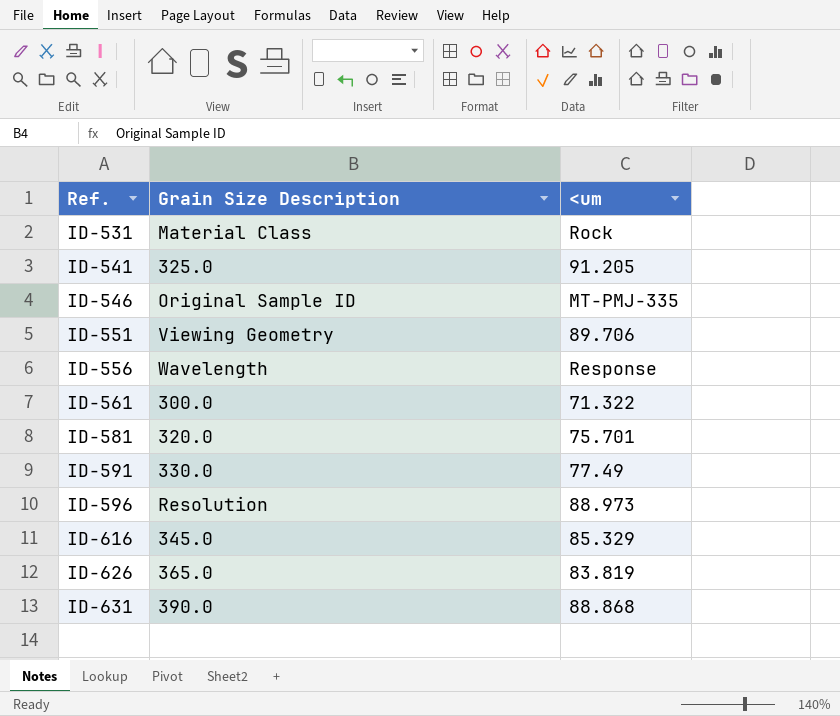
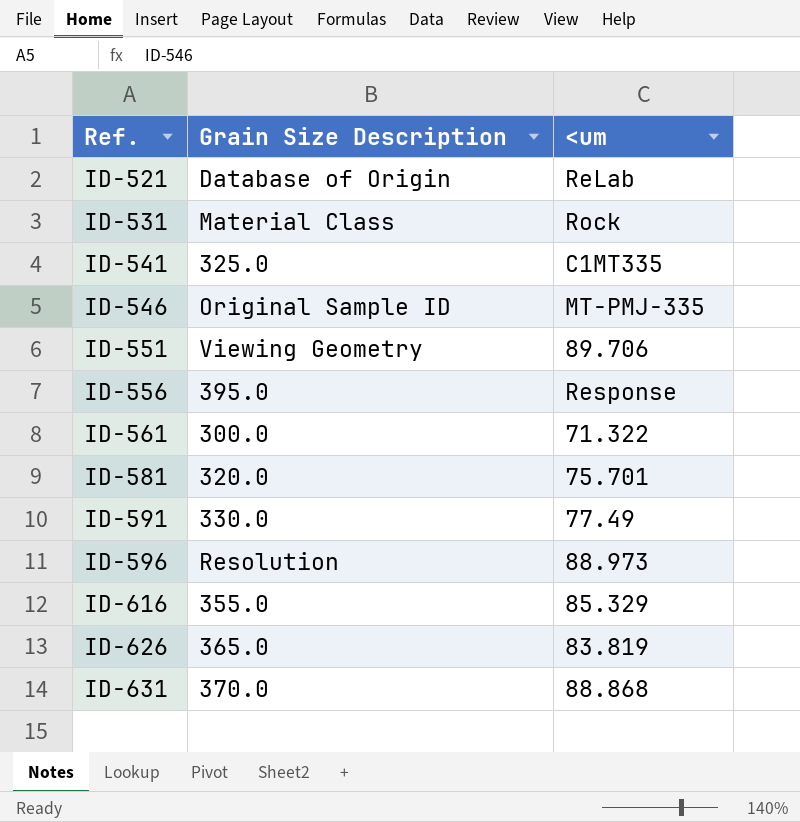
row ID-521: none -> Database of Origin | ReLab
ID-541 | <um: 91.205 -> C1MT335
ID-556 | Grain Size Description: Wavelength -> 395.0
ID-616 | Grain Size Description: 345.0 -> 355.0
ID-631 | Grain Size Description: 390.0 -> 370.0

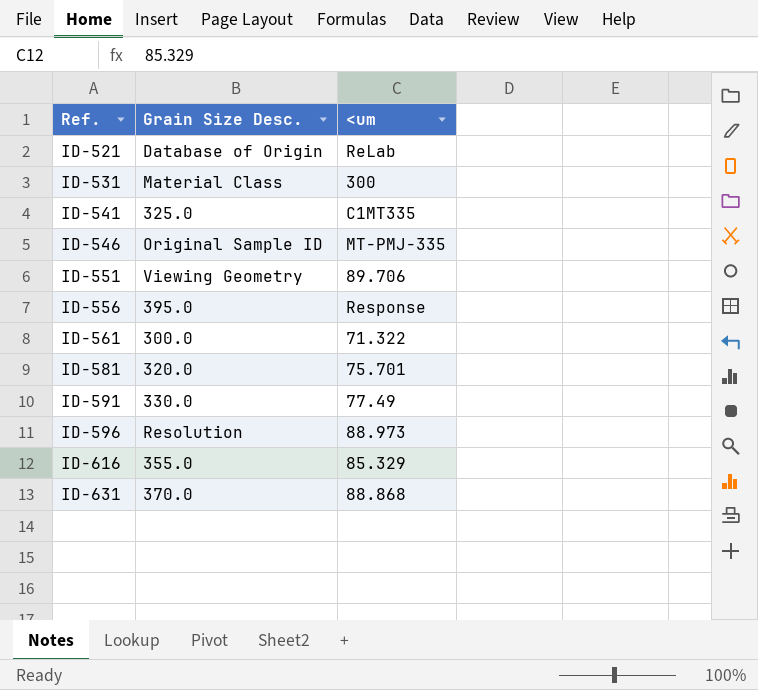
column name: Grain Size Description -> Grain Size Desc.
row ID-626: 365.0 | 83.819 -> none
ID-531 | <um: Rock -> 300

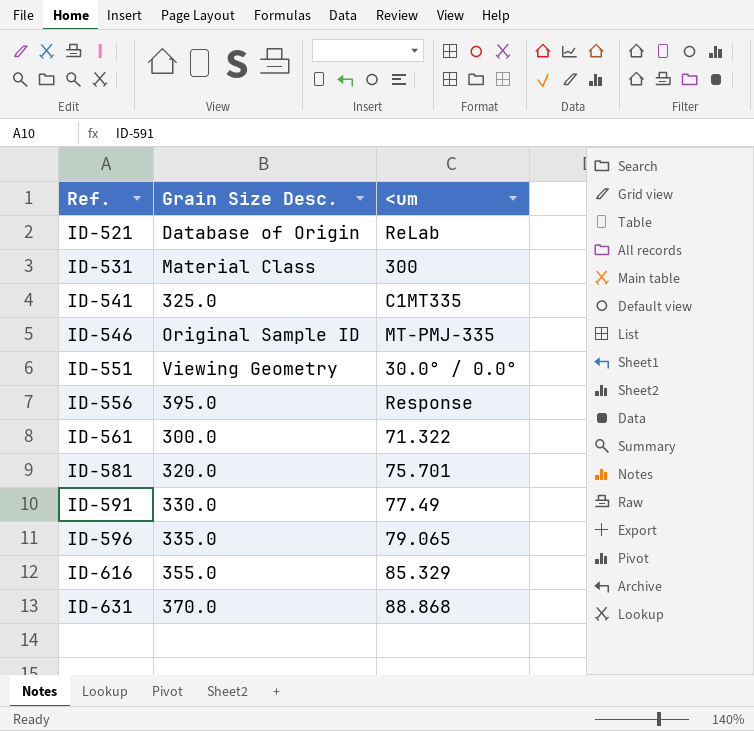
ID-551 | <um: 89.706 -> 30.0° / 0.0°
ID-596 | Grain Size Desc.: Resolution -> 335.0
ID-596 | <um: 88.973 -> 79.065

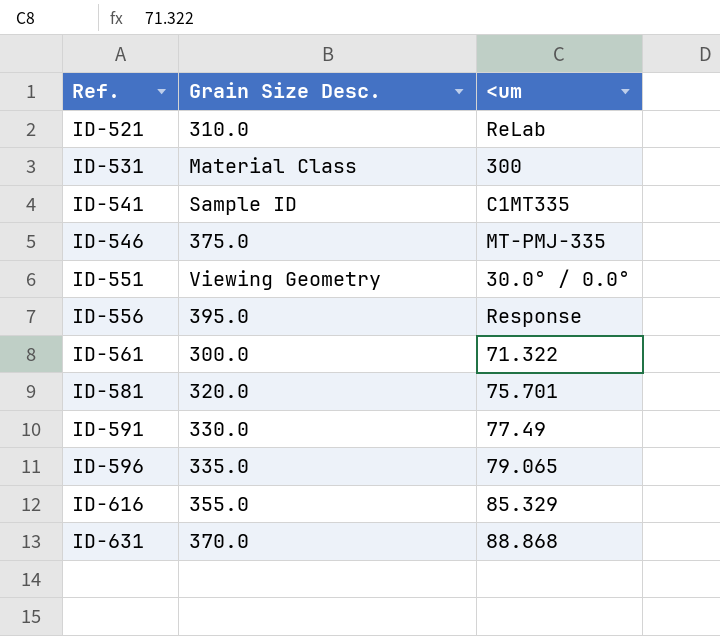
ID-521 | Grain Size Desc.: Database of Origin -> 310.0
ID-541 | Grain Size Desc.: 325.0 -> Sample ID
ID-546 | Grain Size Desc.: Original Sample ID -> 375.0

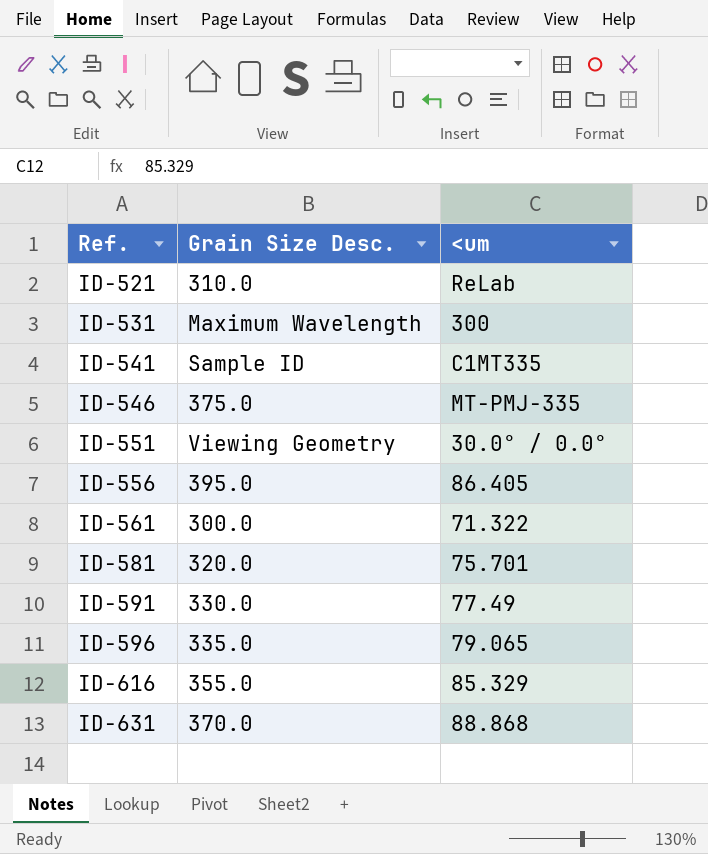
ID-531 | Grain Size Desc.: Material Class -> Maximum Wavelength
ID-556 | <um: Response -> 86.405

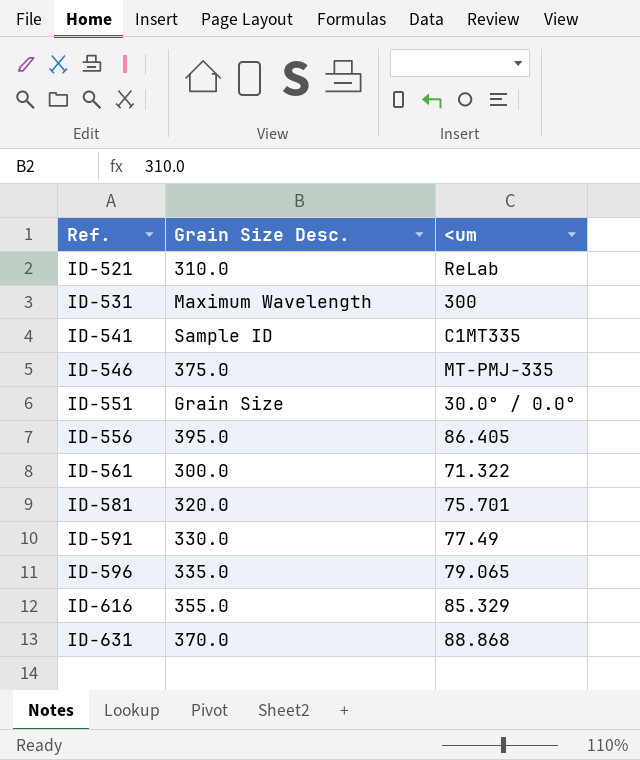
ID-551 | Grain Size Desc.: Viewing Geometry -> Grain Size

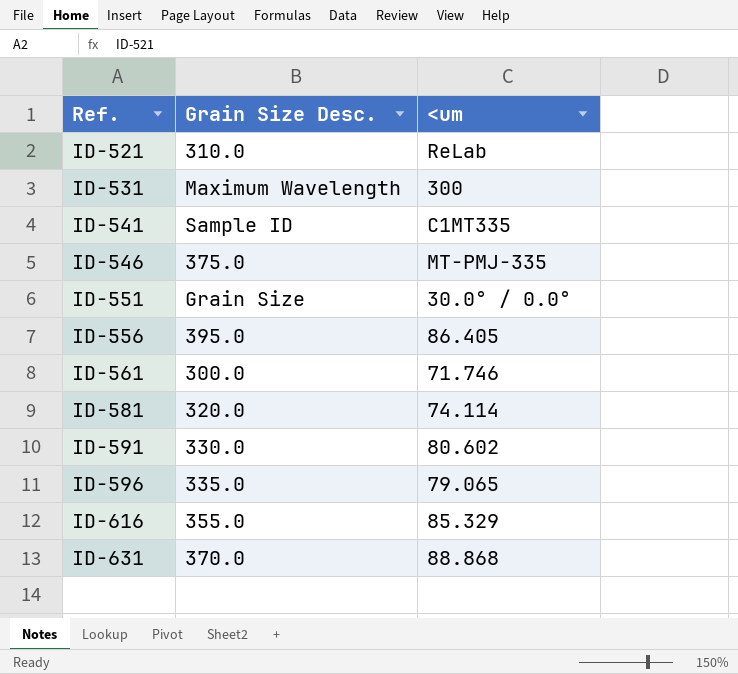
ID-561 | <um: 71.322 -> 71.746
ID-581 | <um: 75.701 -> 74.114
ID-591 | <um: 77.49 -> 80.602

